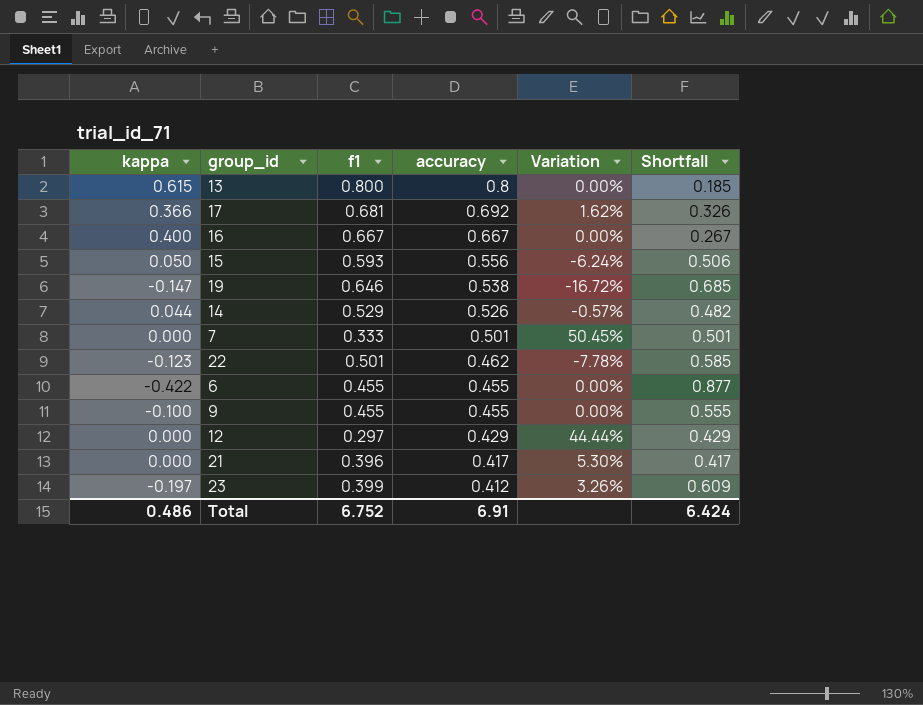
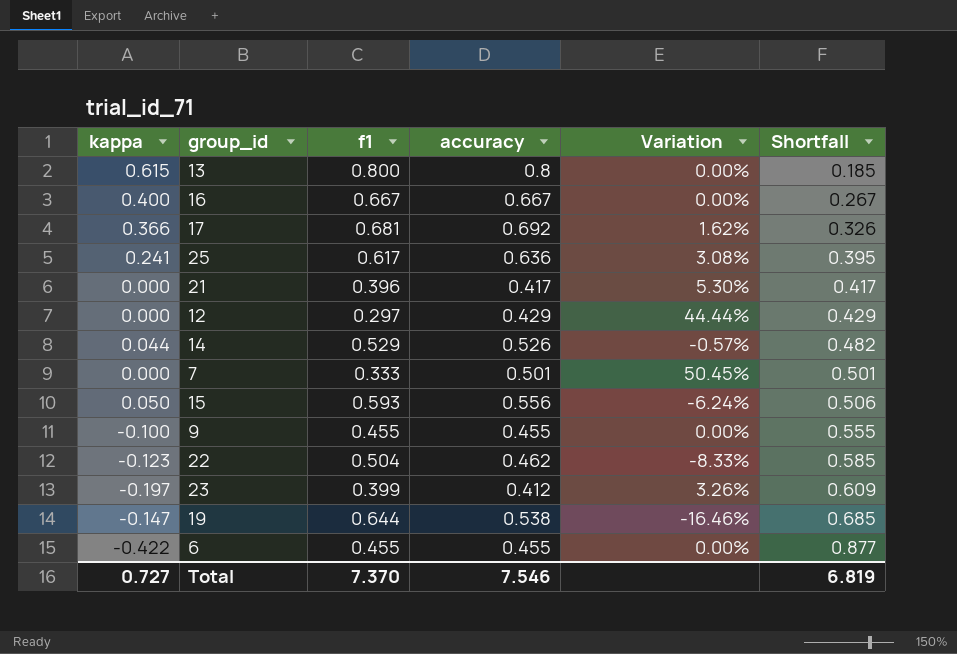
row order: accuracy descending -> Shortfall ascending
row 25: none -> 0.241 | 0.617 | 0.636 | 3.08% | 0.395
22 | f1: 0.501 -> 0.504
22 | Variation: -7.78% -> -8.33%
19 | f1: 0.646 -> 0.644
19 | Variation: -16.72% -> -16.46%
Total | kappa: 0.486 -> 0.727
Total | f1: 6.752 -> 7.370
Total | accuracy: 6.91 -> 7.546
Total | Shortfall: 6.424 -> 6.819

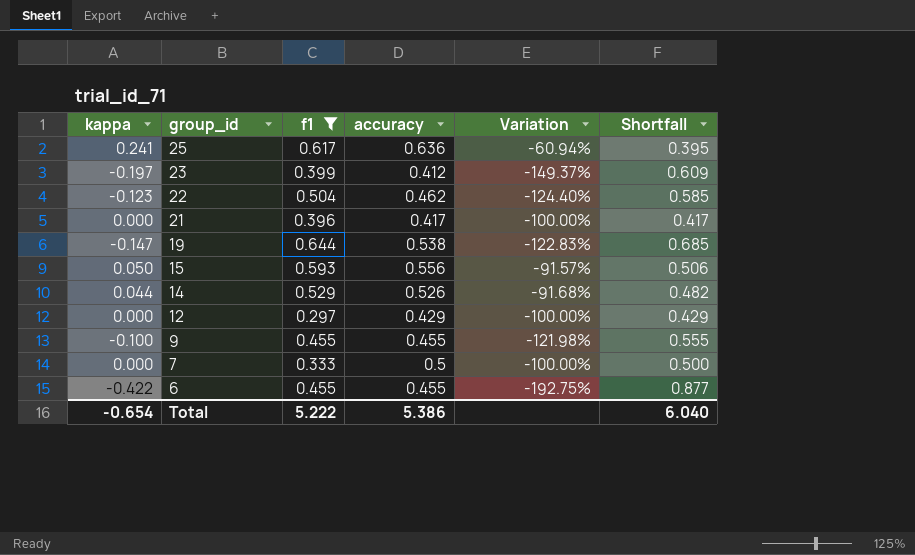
filter: none -> f1 <= 0.644
row order: Shortfall ascending -> group_id descending
column Variation | formula: ([accuracy] - [f1]) / [f1] -> ([kappa] - [f1]) / [f1]
7 | accuracy: 0.501 -> 0.5
7 | Shortfall: 0.501 -> 0.500
Total | kappa: 0.727 -> -0.654
Total | f1: 7.370 -> 5.222
Total | accuracy: 7.546 -> 5.386
Total | Shortfall: 6.819 -> 6.040

